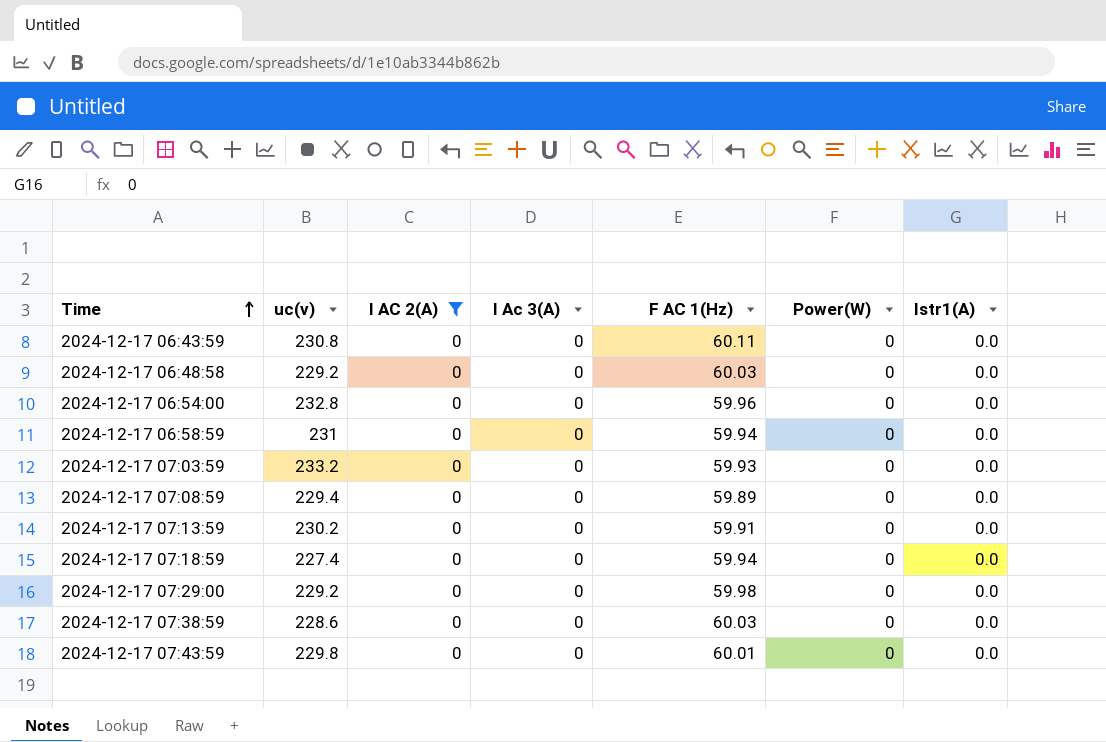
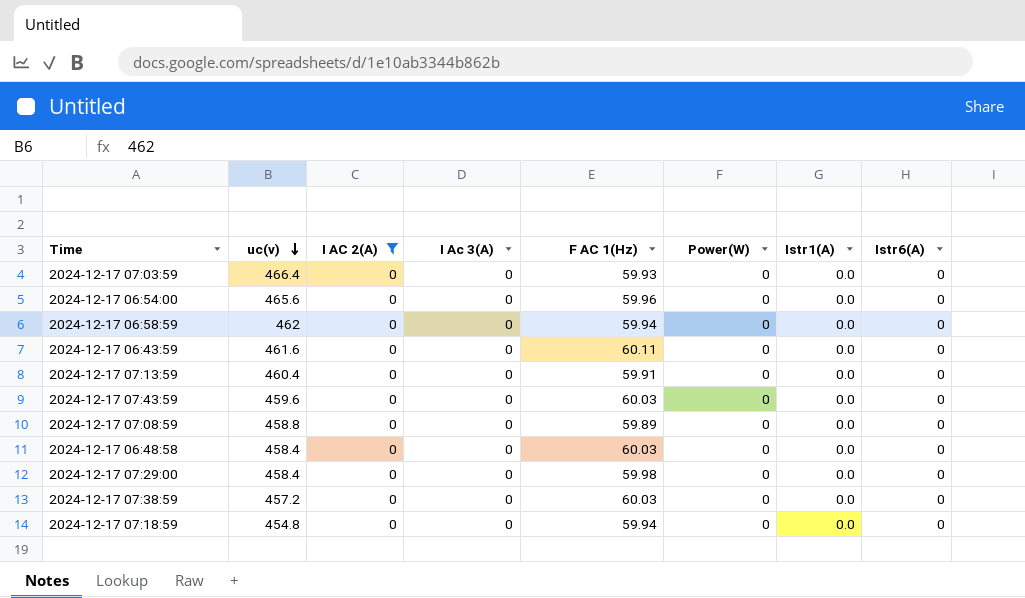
row order: Time ascending -> uc(v) descending
column Istr6(A) | position: none -> 8
2024-12-17 07:03:59 | uc(v): 233.2 -> 466.4
2024-12-17 06:54:00 | uc(v): 232.8 -> 465.6
2024-12-17 06:58:59 | uc(v): 231 -> 462
2024-12-17 06:43:59 | uc(v): 230.8 -> 461.6
2024-12-17 07:13:59 | uc(v): 230.2 -> 460.4
2024-12-17 07:43:59 | uc(v): 229.8 -> 459.6
2024-12-17 07:43:59 | F AC 1(Hz): 60.01 -> 60.03
2024-12-17 07:08:59 | uc(v): 229.4 -> 458.8
2024-12-17 06:48:58 | uc(v): 229.2 -> 458.4
2024-12-17 07:29:00 | uc(v): 229.2 -> 458.4
2024-12-17 07:38:59 | uc(v): 228.6 -> 457.2
2024-12-17 07:18:59 | uc(v): 227.4 -> 454.8

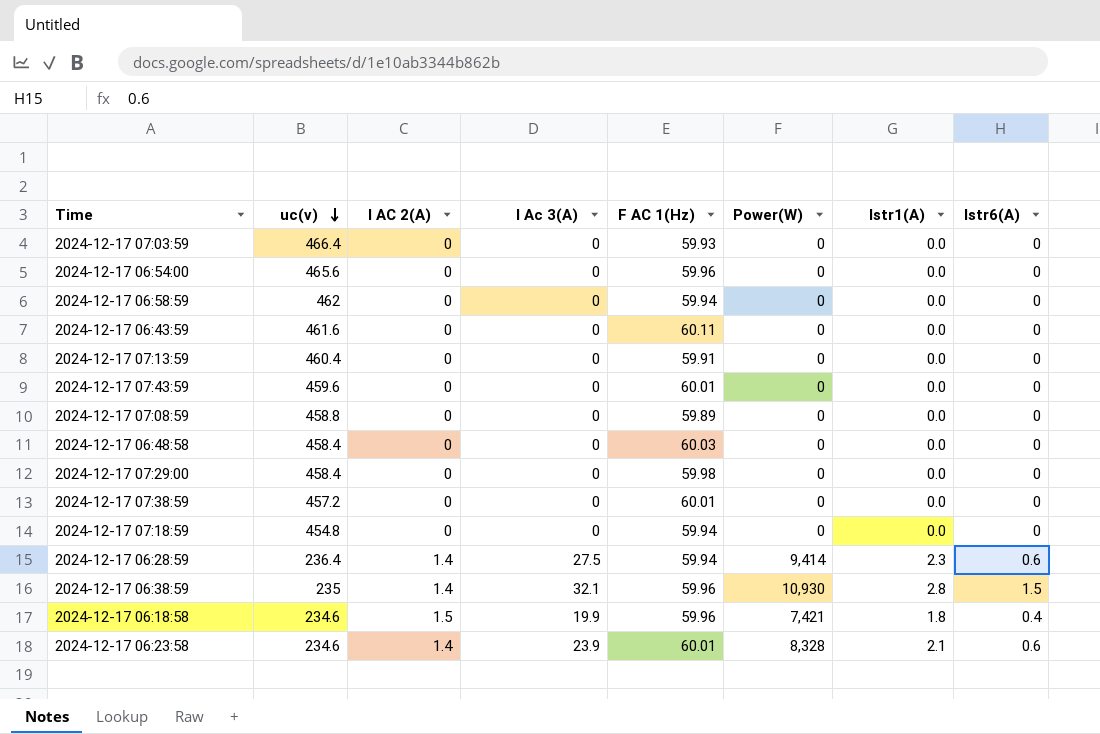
filter: I AC 2(A) = 0 -> none
2024-12-17 07:43:59 | F AC 1(Hz): 60.03 -> 60.01
2024-12-17 07:38:59 | F AC 1(Hz): 60.03 -> 60.01

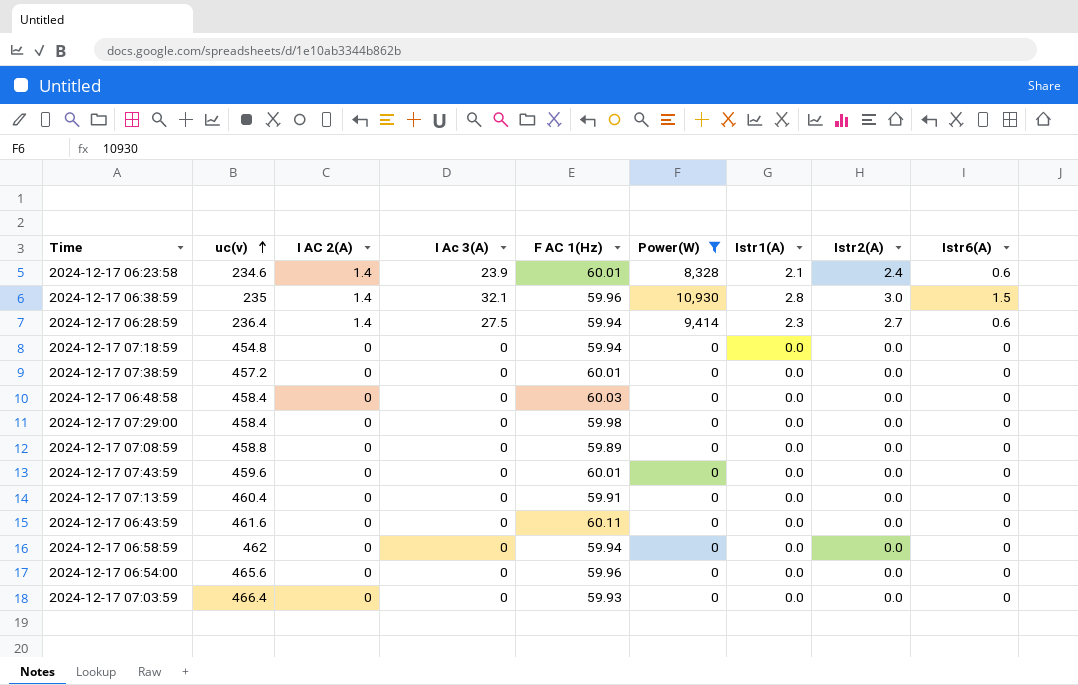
filter: none -> Power(W) != 7,421
row order: uc(v) descending -> uc(v) ascending
column Istr2(A) | position: none -> 8

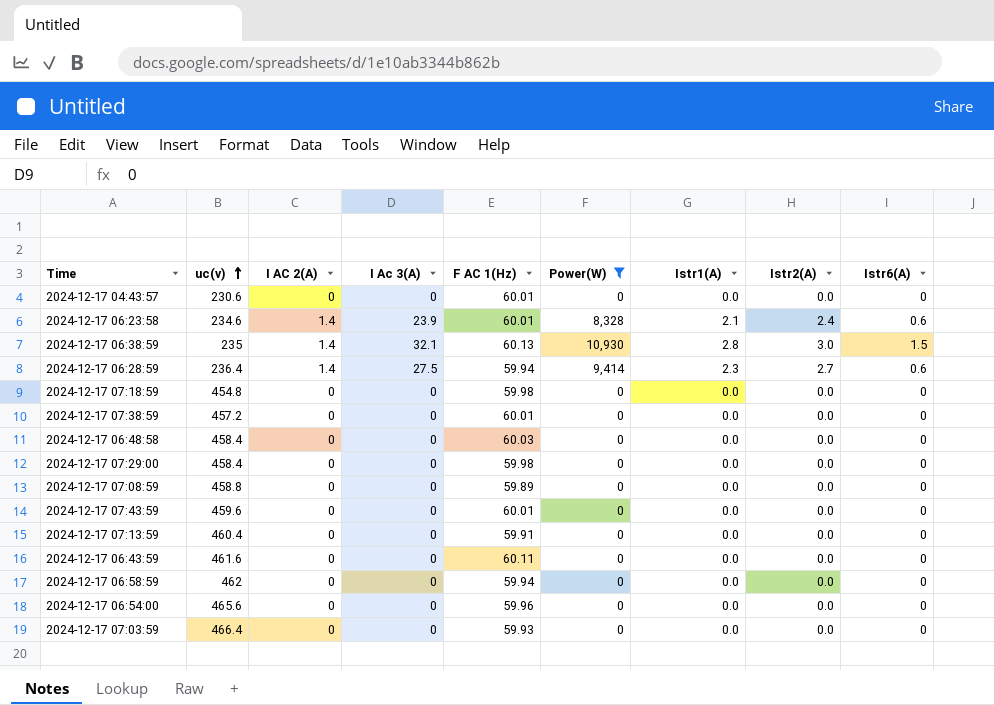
row 2024-12-17 04:43:57: none -> 230.6 | 0 | 0 | 60.01 | 0 | 0.0 | 0.0 | 0
2024-12-17 06:38:59 | F AC 1(Hz): 59.96 -> 60.13
2024-12-17 07:18:59 | F AC 1(Hz): 59.94 -> 59.98

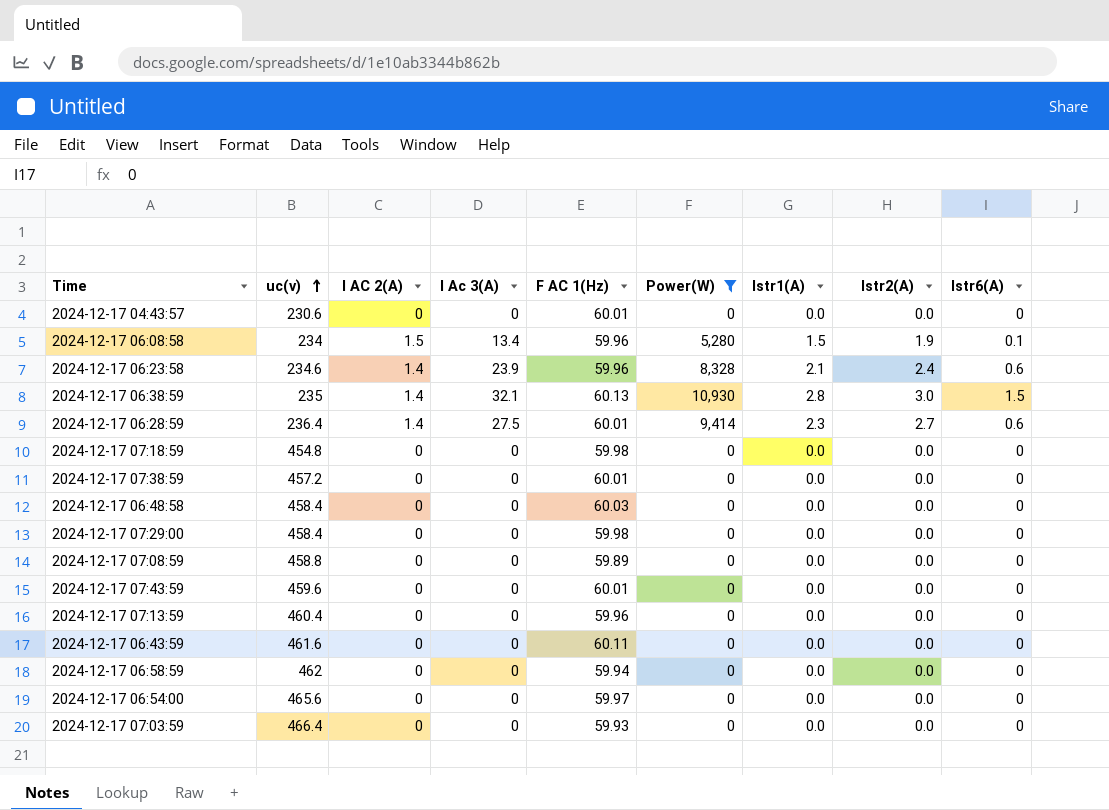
row 2024-12-17 06:08:58: none -> 234 | 1.5 | 13.4 | 59.96 | 5,280 | 1.5 | 1.9 | 0.1
2024-12-17 06:23:58 | F AC 1(Hz): 60.01 -> 59.96
2024-12-17 06:28:59 | F AC 1(Hz): 59.94 -> 60.01
2024-12-17 07:13:59 | F AC 1(Hz): 59.91 -> 59.96
2024-12-17 06:54:00 | F AC 1(Hz): 59.96 -> 59.97

